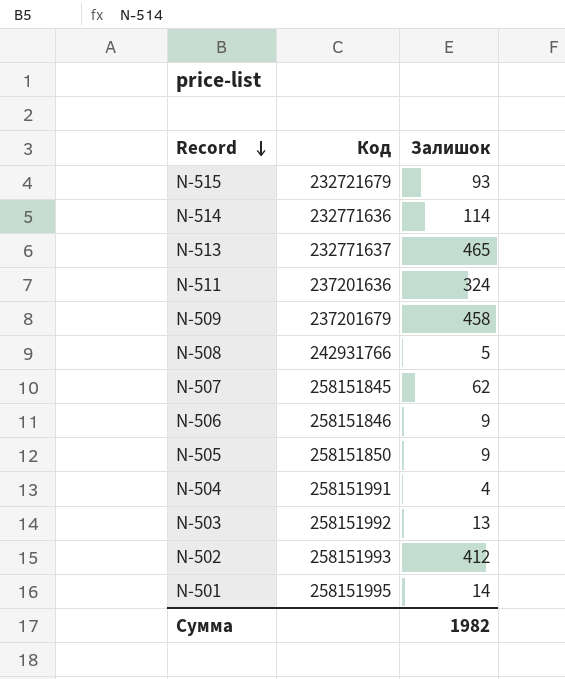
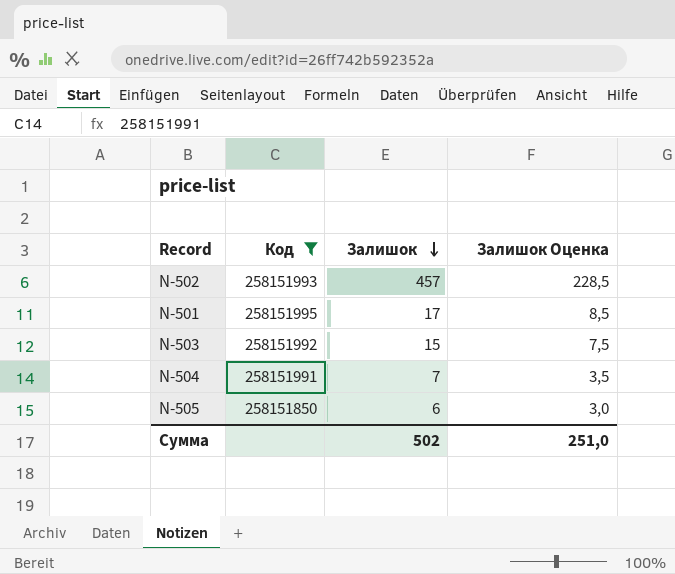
filter: none -> Код >= 258151850
row order: Record descending -> Залишок descending
column Залишок Оценка | formula: none -> [Залишок] * 0,5
N-502 | Залишок: 412 -> 457
N-501 | Залишок: 14 -> 17
N-503 | Залишок: 13 -> 15
N-504 | Залишок: 4 -> 7
N-505 | Залишок: 9 -> 6
Сумма | Залишок: 1982 -> 502

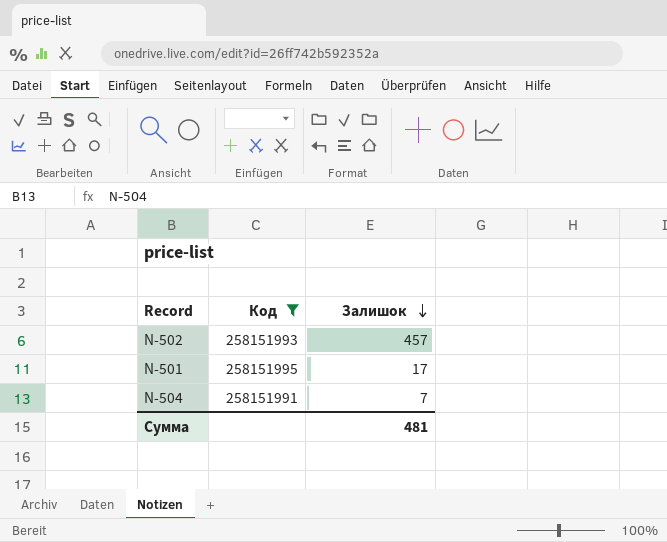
column Залишок Оценка | formula: [Залишок] * 0,5 -> none
row N-503: 258151992 | 15 | 7,5 -> none
row N-505: 258151850 | 6 | 3,0 -> none
Сумма | Залишок: 502 -> 481

